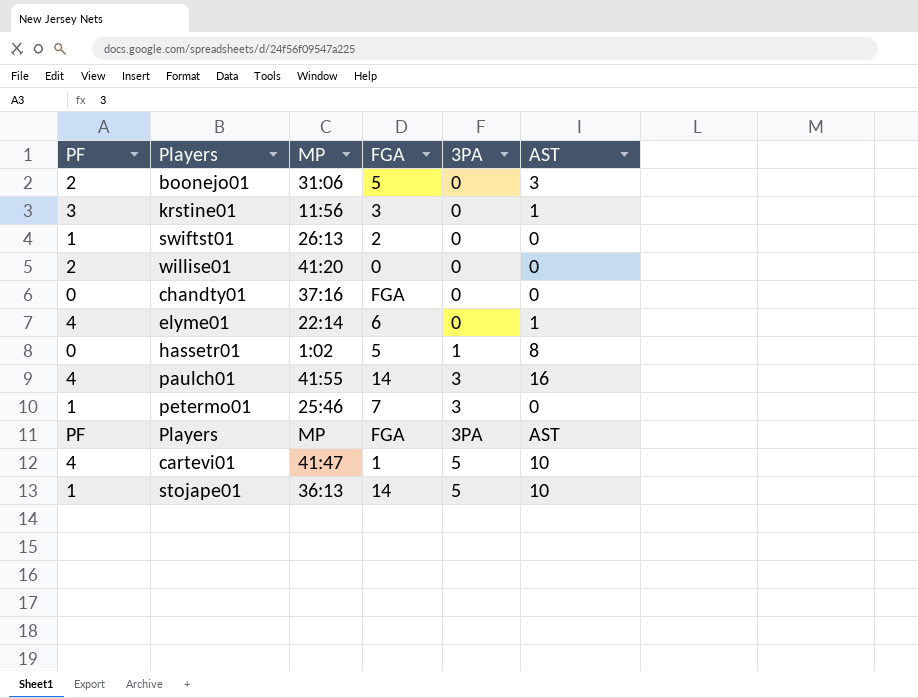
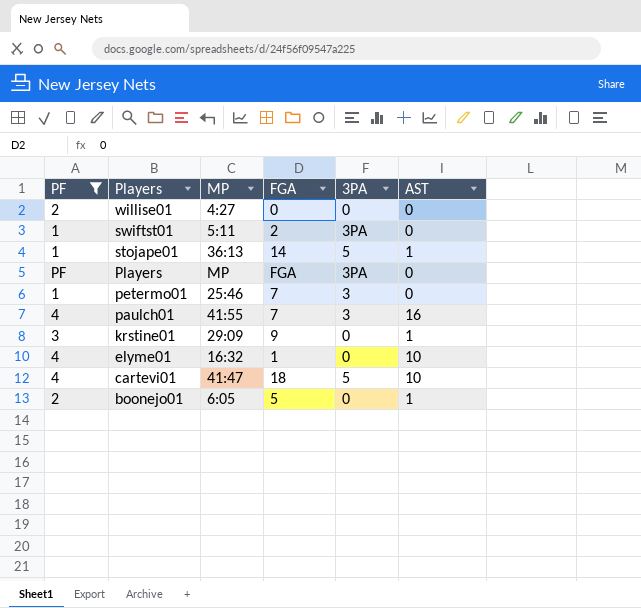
filter: none -> PF != 0
row order: 3PA ascending -> Players descending
willise01 | MP: 41:20 -> 4:27
swiftst01 | MP: 26:13 -> 5:11
swiftst01 | 3PA: 0 -> 3PA
stojape01 | AST: 10 -> 1
Players | AST: AST -> 0
paulch01 | FGA: 14 -> 7
krstine01 | MP: 11:56 -> 29:09
krstine01 | FGA: 3 -> 9
elyme01 | MP: 22:14 -> 16:32
elyme01 | FGA: 6 -> 1
elyme01 | AST: 1 -> 10
cartevi01 | FGA: 1 -> 18
boonejo01 | MP: 31:06 -> 6:05
boonejo01 | AST: 3 -> 1

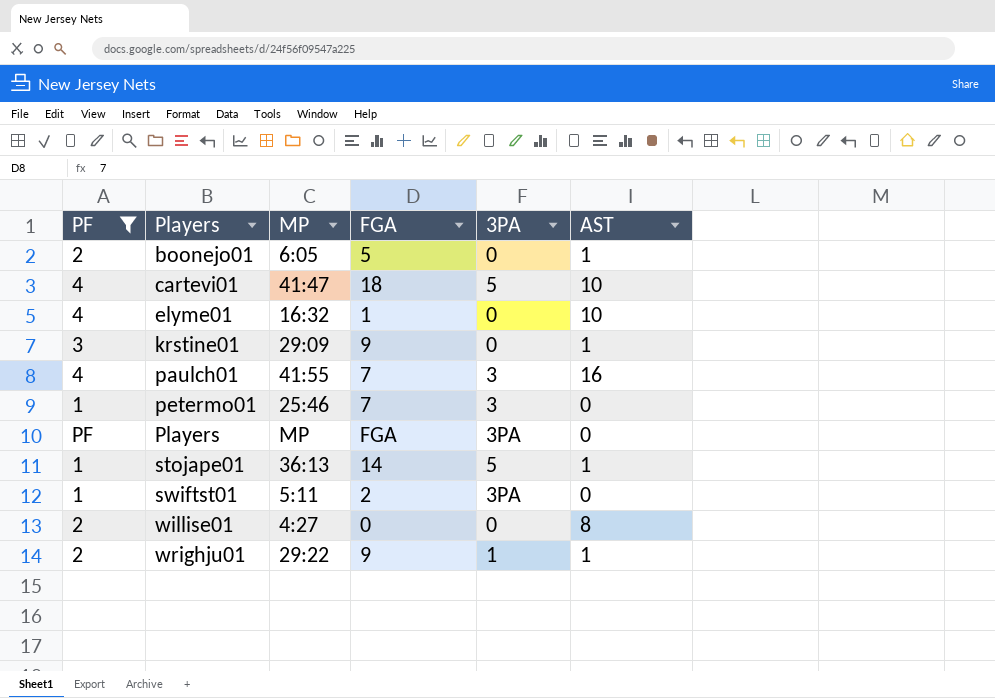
row order: Players descending -> Players ascending
willise01 | AST: 0 -> 8
row wrighju01: none -> 2 | 29:22 | 9 | 1 | 1

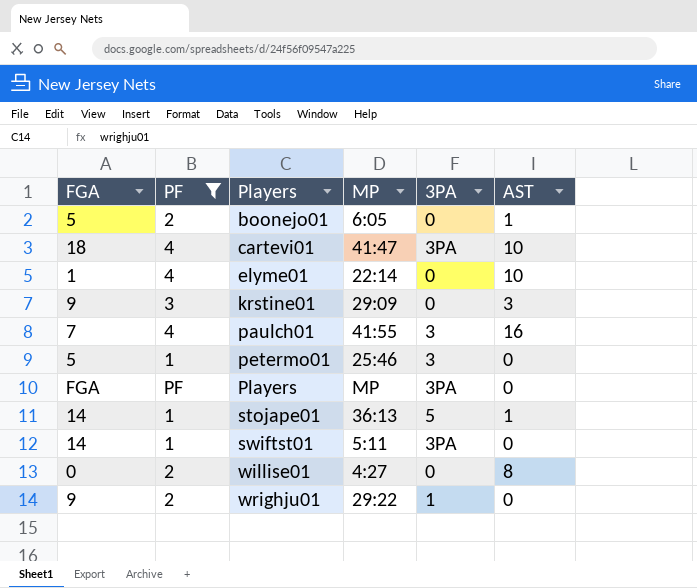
column FGA | position: 4 -> 1
cartevi01 | 3PA: 5 -> 3PA
elyme01 | MP: 16:32 -> 22:14
krstine01 | AST: 1 -> 3
petermo01 | FGA: 7 -> 5
swiftst01 | FGA: 2 -> 14
wrighju01 | AST: 1 -> 0

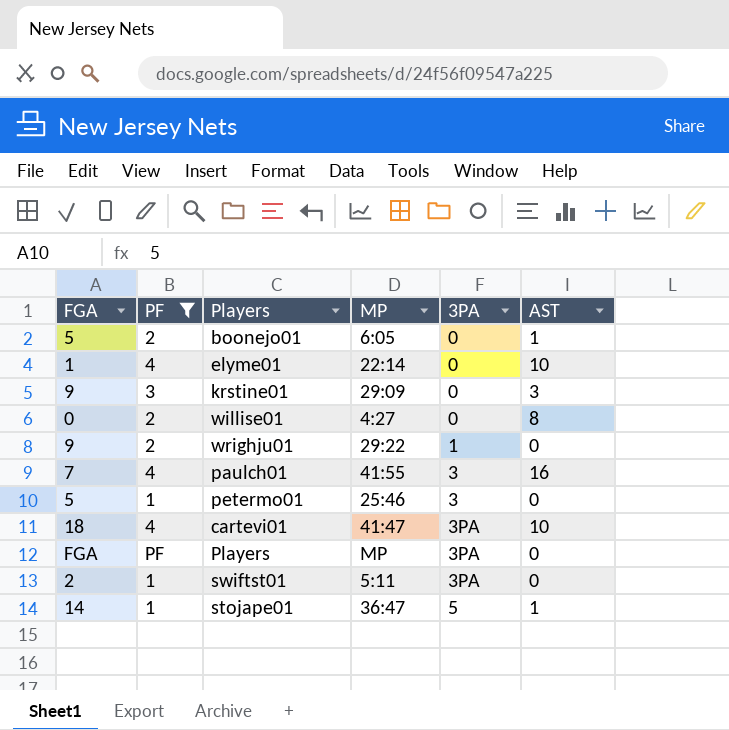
row order: Players ascending -> 3PA ascending
swiftst01 | FGA: 14 -> 2
stojape01 | MP: 36:13 -> 36:47

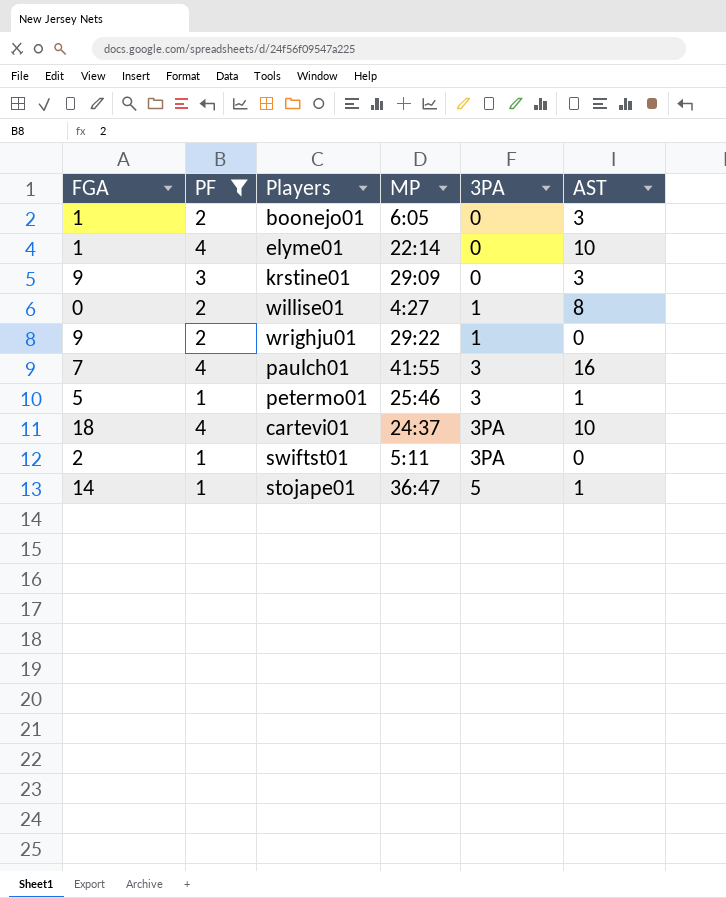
row Players: FGA | PF | MP | 3PA | 0 -> none
boonejo01 | FGA: 5 -> 1
boonejo01 | AST: 1 -> 3
willise01 | 3PA: 0 -> 1
petermo01 | AST: 0 -> 1
cartevi01 | MP: 41:47 -> 24:37

